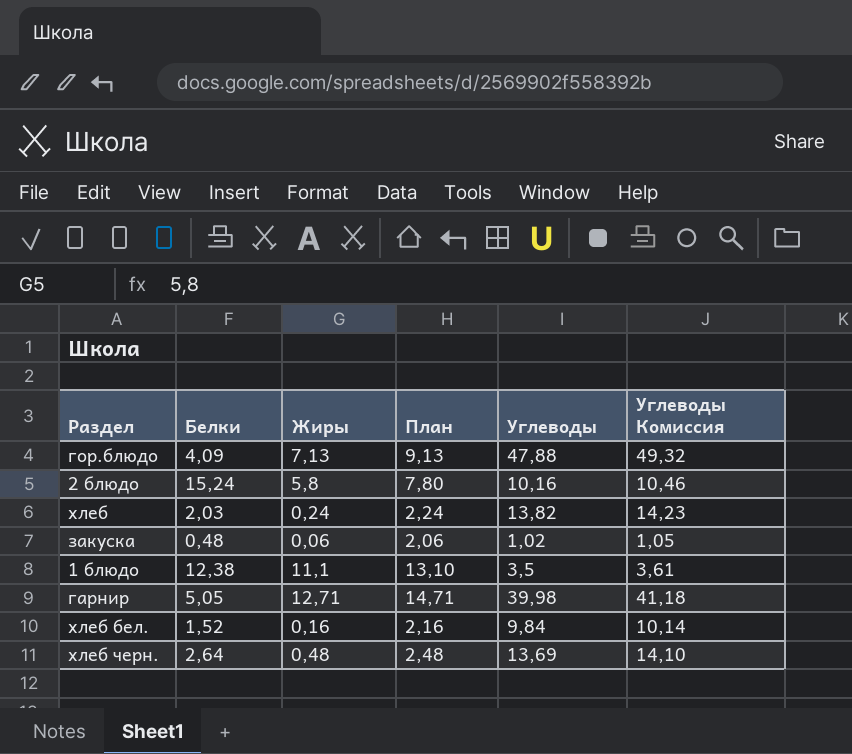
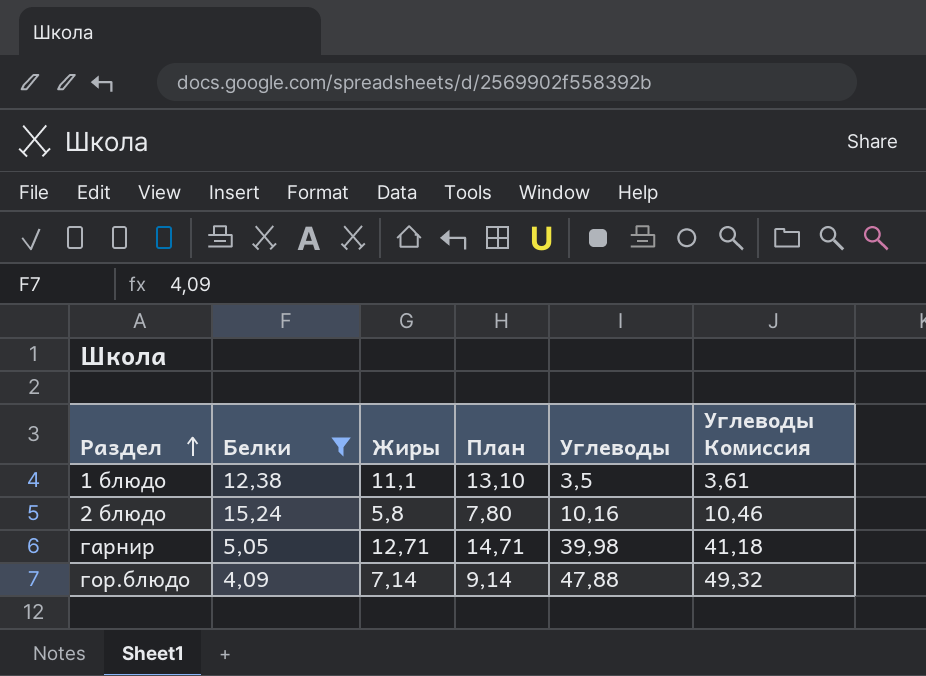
filter: none -> Белки >= 4,09
row order: none -> Раздел ascending
гор.блюдо | Жиры: 7,13 -> 7,14
гор.блюдо | План: 9,13 -> 9,14

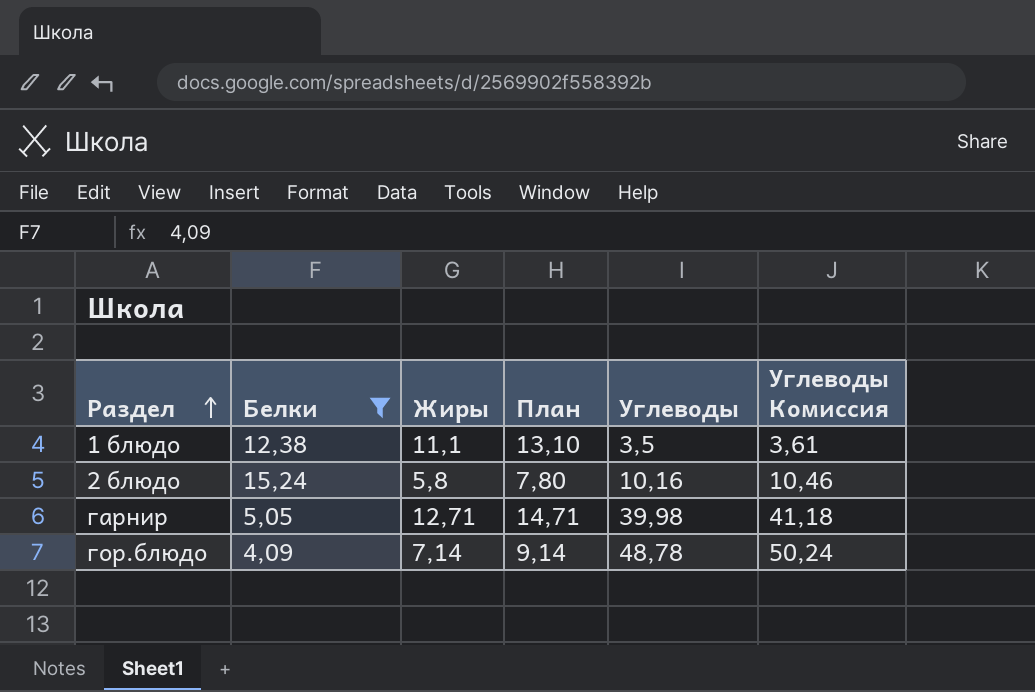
гор.блюдо | Углеводы: 47,88 -> 48,78
гор.блюдо | Углеводы Комиссия: 49,32 -> 50,24

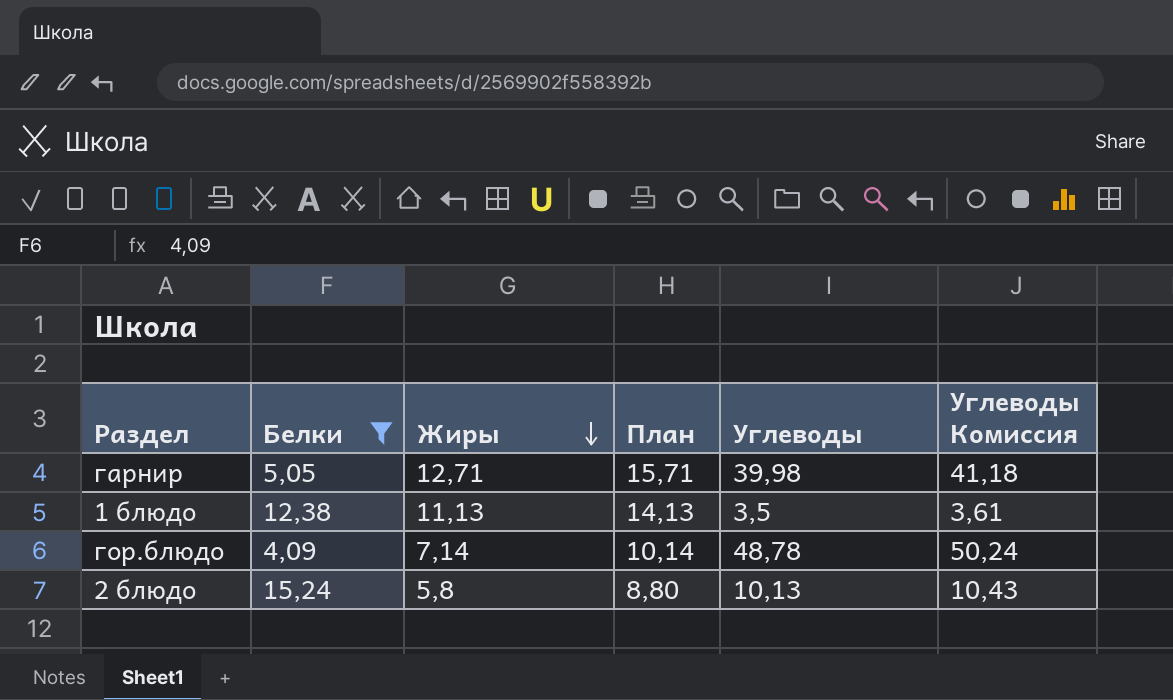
row order: Раздел ascending -> Жиры descending
column План | formula: [Жиры] + 2 -> [Жиры] + 3
1 блюдо | Жиры: 11,1 -> 11,13
2 блюдо | Углеводы: 10,16 -> 10,13
2 блюдо | Углеводы Комиссия: 10,46 -> 10,43

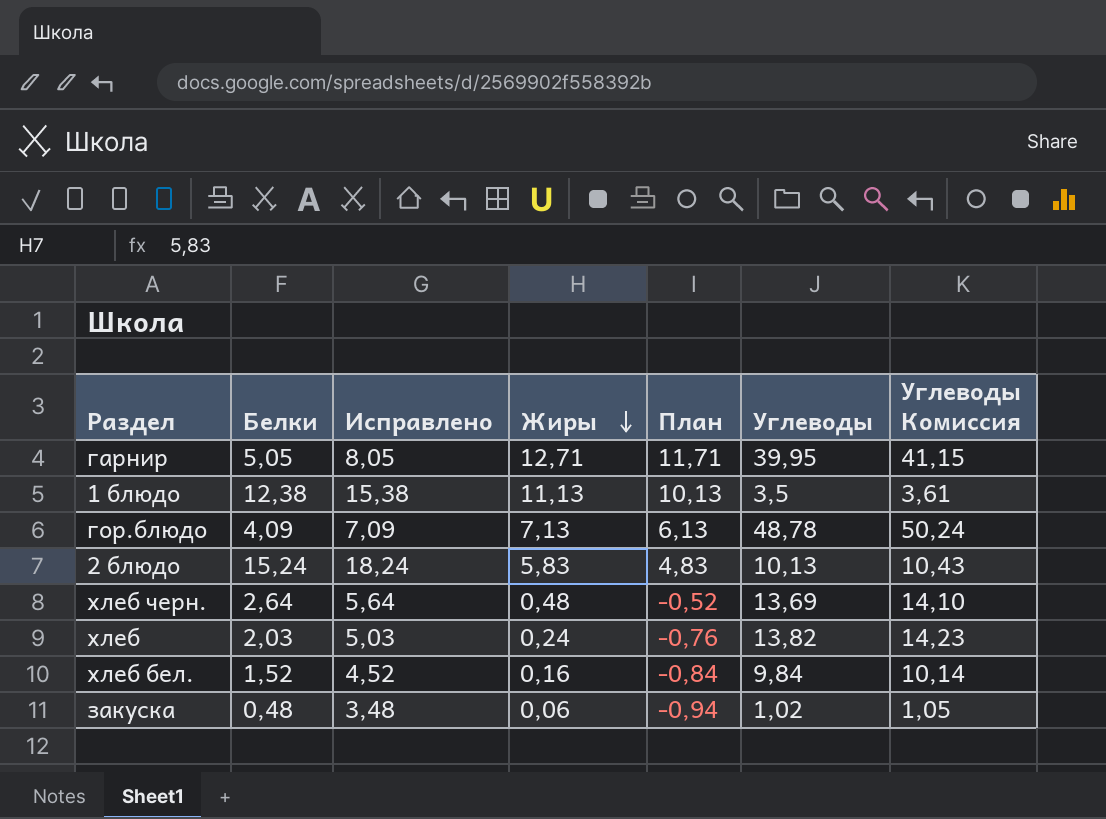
filter: Белки >= 4,09 -> none
column Исправлено | formula: none -> [Белки] + 3
column План | formula: [Жиры] + 3 -> [Жиры] - 1
гарнир | Углеводы: 39,98 -> 39,95
гарнир | Углеводы Комиссия: 41,18 -> 41,15
гор.блюдо | Жиры: 7,14 -> 7,13
2 блюдо | Жиры: 5,8 -> 5,83

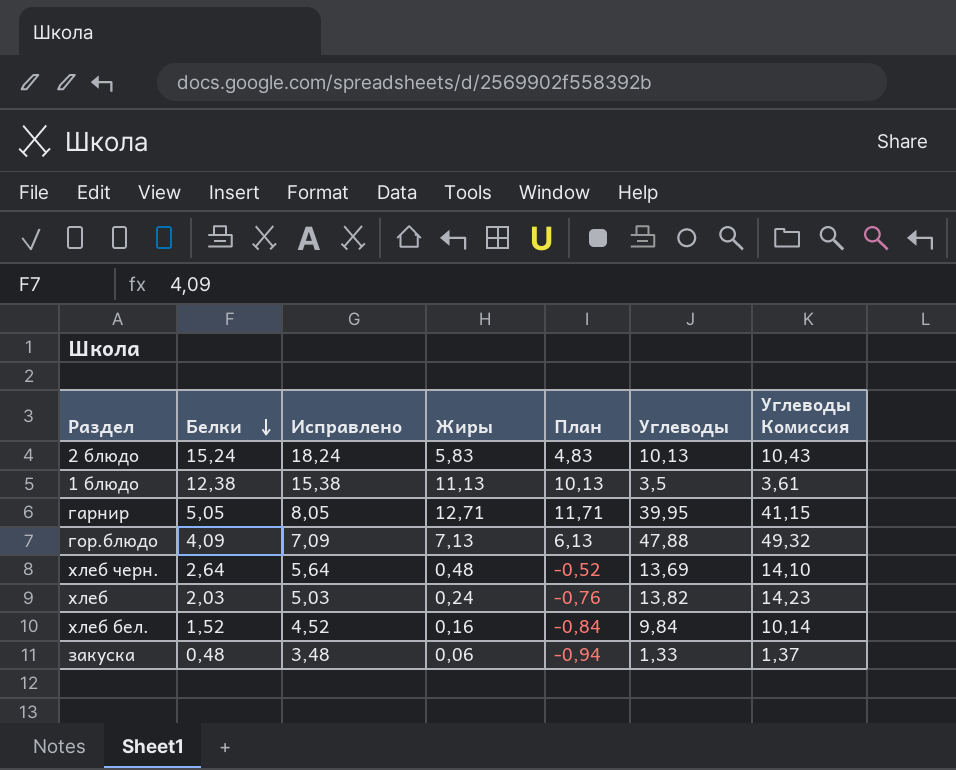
row order: Жиры descending -> Белки descending
гор.блюдо | Углеводы: 48,78 -> 47,88
гор.блюдо | Углеводы Комиссия: 50,24 -> 49,32
закуска | Углеводы: 1,02 -> 1,33
закуска | Углеводы Комиссия: 1,05 -> 1,37

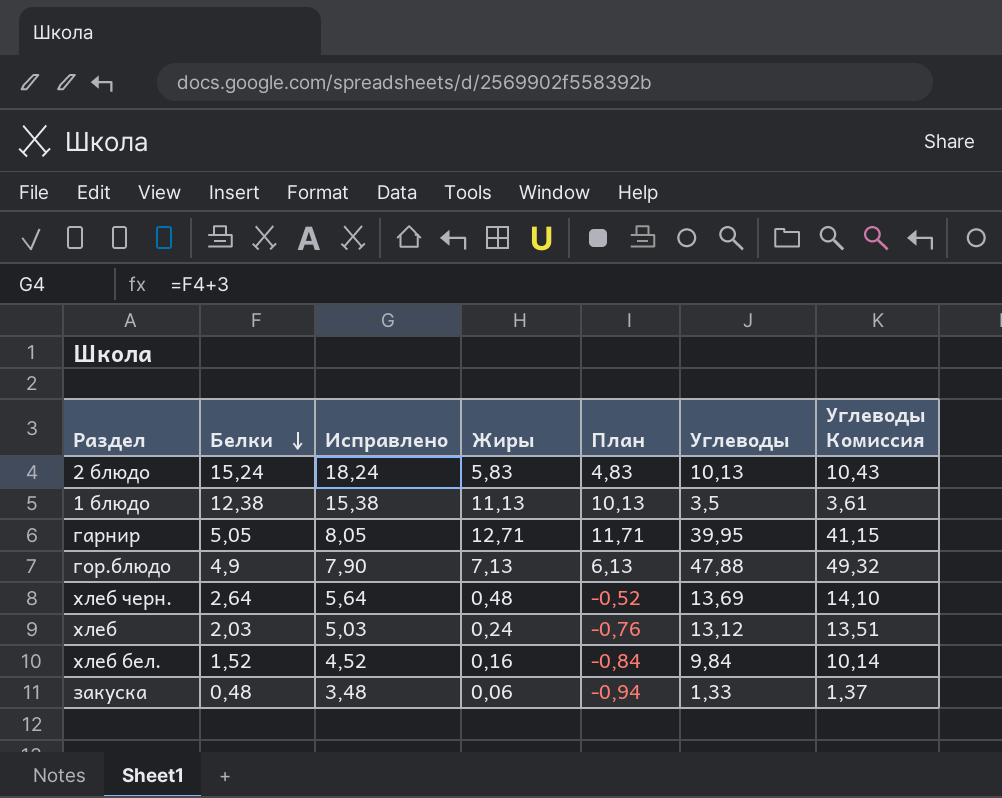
гор.блюдо | Белки: 4,09 -> 4,9
гор.блюдо | Исправлено: 7,09 -> 7,90
хлеб | Углеводы: 13,82 -> 13,12
хлеб | Углеводы Комиссия: 14,23 -> 13,51

